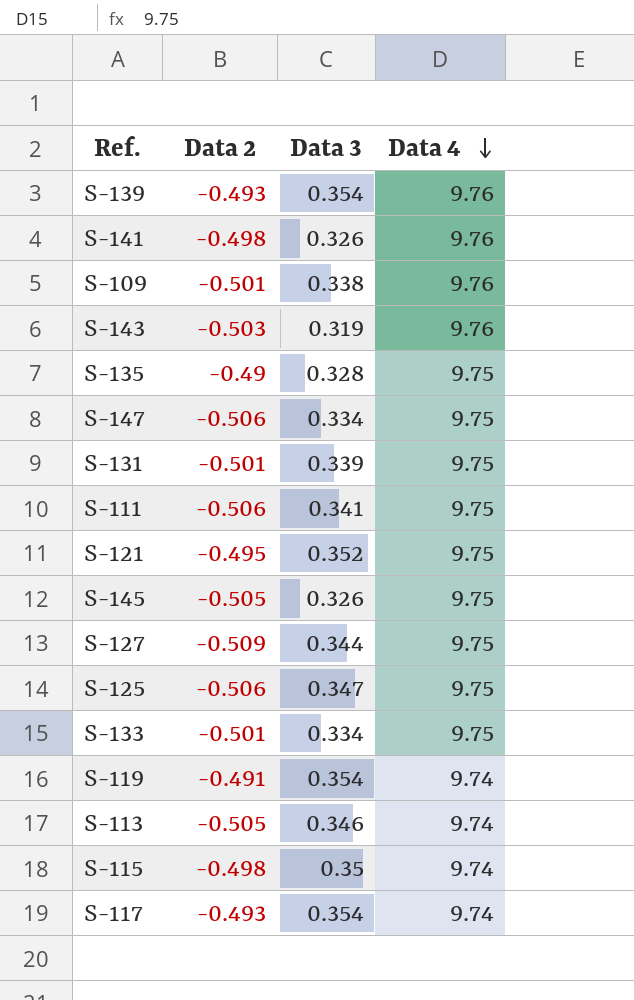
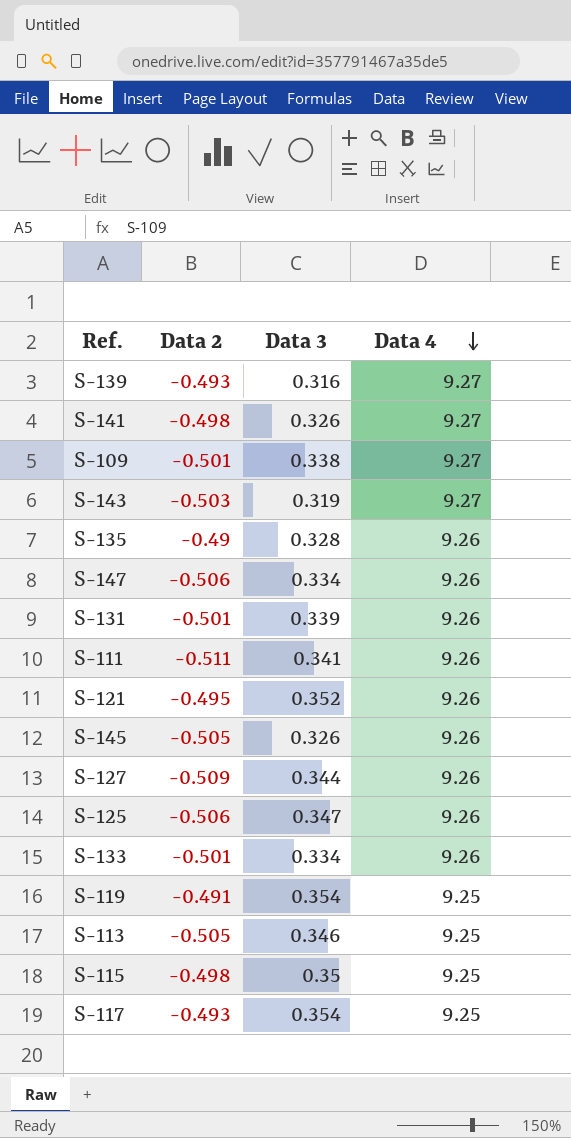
S-139 | Data 3: 0.354 -> 0.316
S-139 | Data 4: 9.76 -> 9.27
S-141 | Data 4: 9.76 -> 9.27
S-109 | Data 4: 9.76 -> 9.27
S-143 | Data 4: 9.76 -> 9.27
S-135 | Data 4: 9.75 -> 9.26
S-147 | Data 4: 9.75 -> 9.26
S-131 | Data 4: 9.75 -> 9.26
S-111 | Data 2: -0.506 -> -0.511
S-111 | Data 4: 9.75 -> 9.26
S-121 | Data 4: 9.75 -> 9.26
S-145 | Data 4: 9.75 -> 9.26
S-127 | Data 4: 9.75 -> 9.26
S-125 | Data 4: 9.75 -> 9.26
S-133 | Data 4: 9.75 -> 9.26
S-119 | Data 4: 9.74 -> 9.25
S-113 | Data 4: 9.74 -> 9.25
S-115 | Data 4: 9.74 -> 9.25
S-117 | Data 4: 9.74 -> 9.25

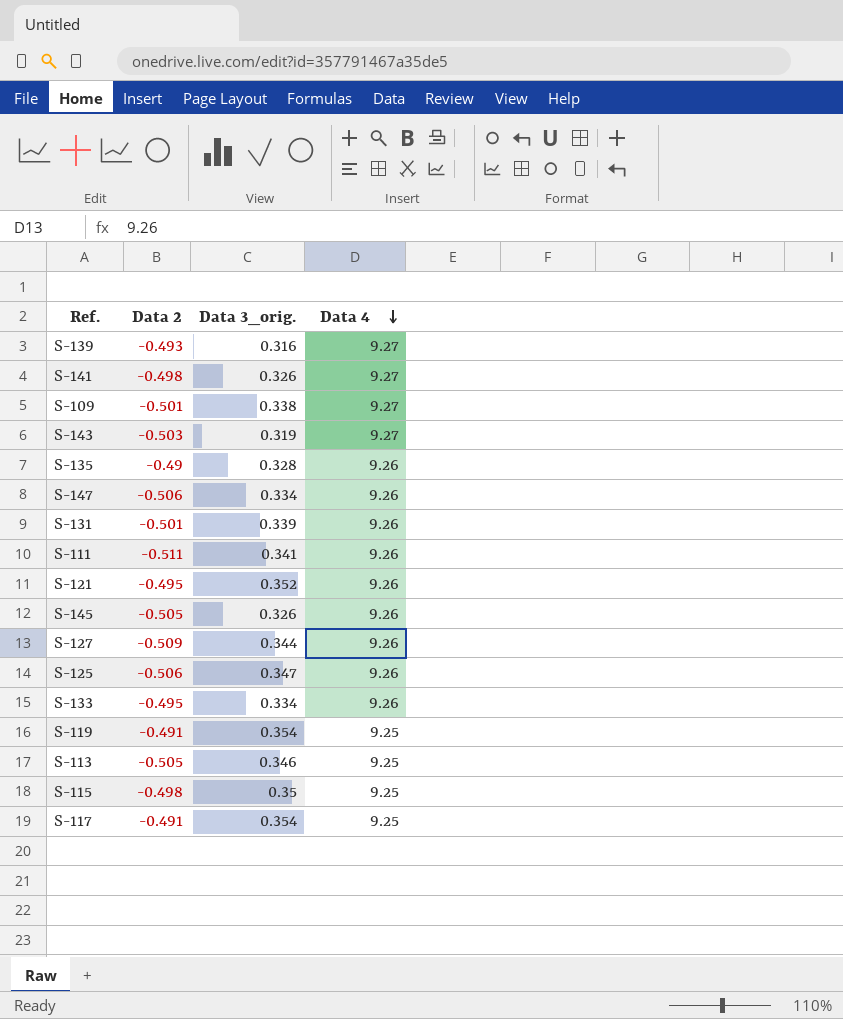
column name: Data 3 -> Data 3_orig.
S-133 | Data 2: -0.501 -> -0.495
S-117 | Data 2: -0.493 -> -0.491

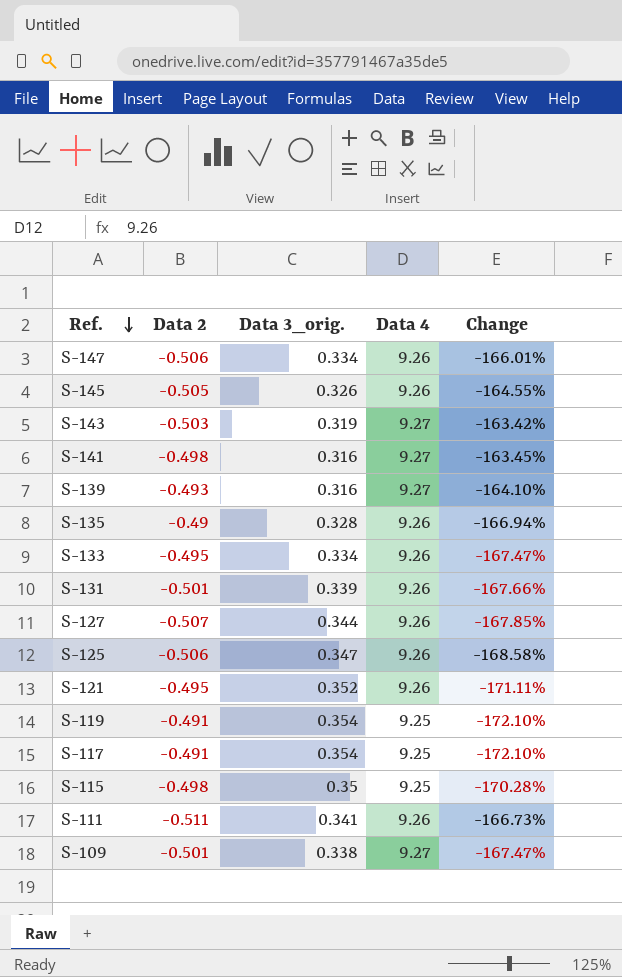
row order: Data 4 descending -> Ref. descending
column Change | formula: none -> ([Data 3_orig.] - [Data 2]) / [Data 2]
row S-113: -0.505 | 0.346 | 9.25 -> none
S-141 | Data 3_orig.: 0.326 -> 0.316
S-127 | Data 2: -0.509 -> -0.507

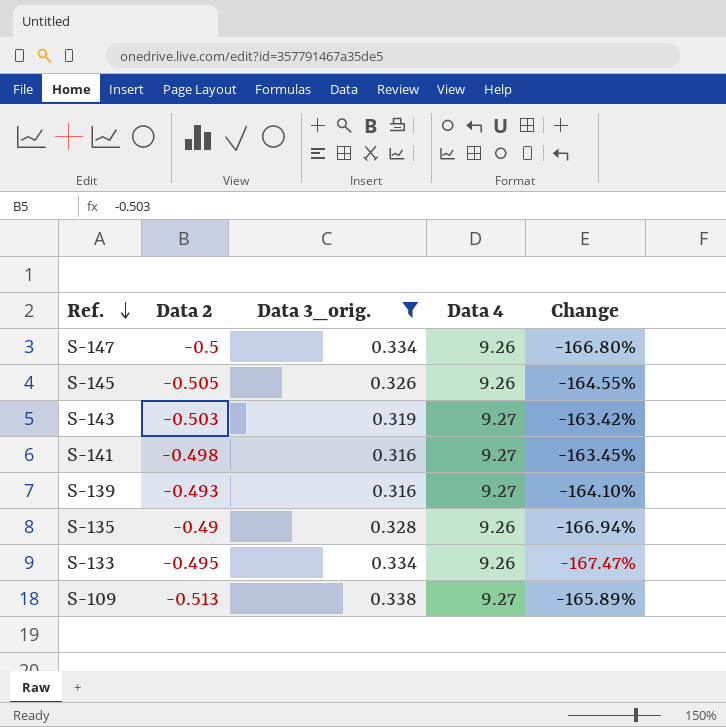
filter: none -> Data 3_orig. <= 0.338
S-147 | Data 2: -0.506 -> -0.5
S-147 | Change: -166.01% -> -166.80%
S-109 | Data 2: -0.501 -> -0.513
S-109 | Change: -167.47% -> -165.89%

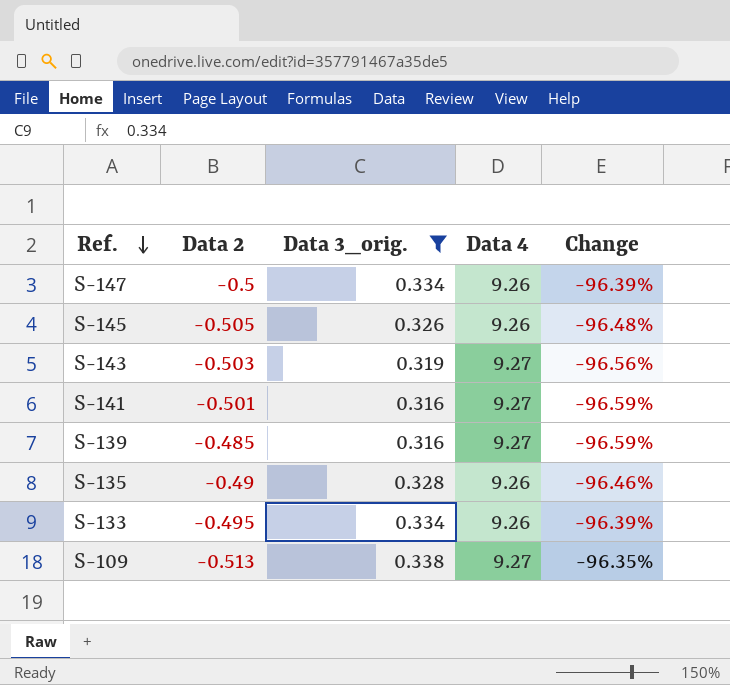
column Change | formula: ([Data 3_orig.] - [Data 2]) / [Data 2] -> ([Data 3_orig.] - [Data 4]) / [Data 4]
S-141 | Data 2: -0.498 -> -0.501
S-139 | Data 2: -0.493 -> -0.485

